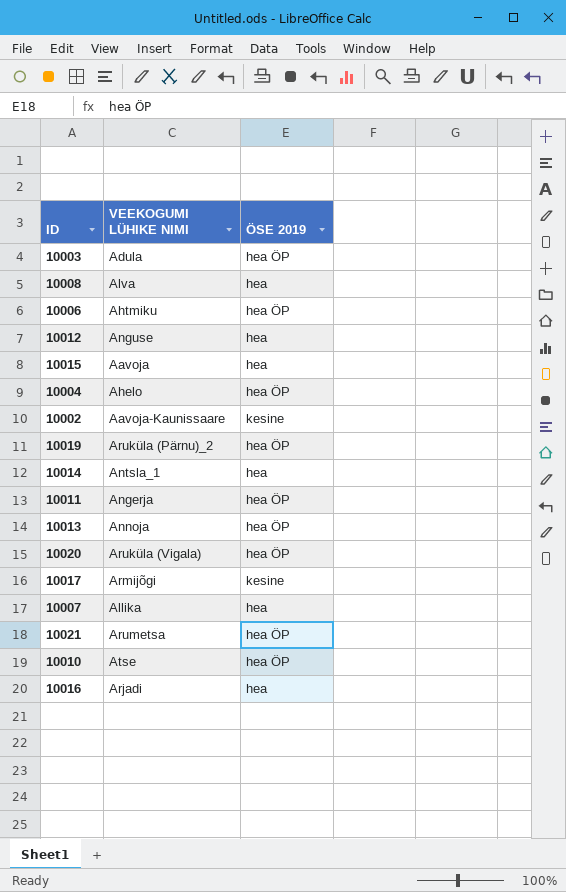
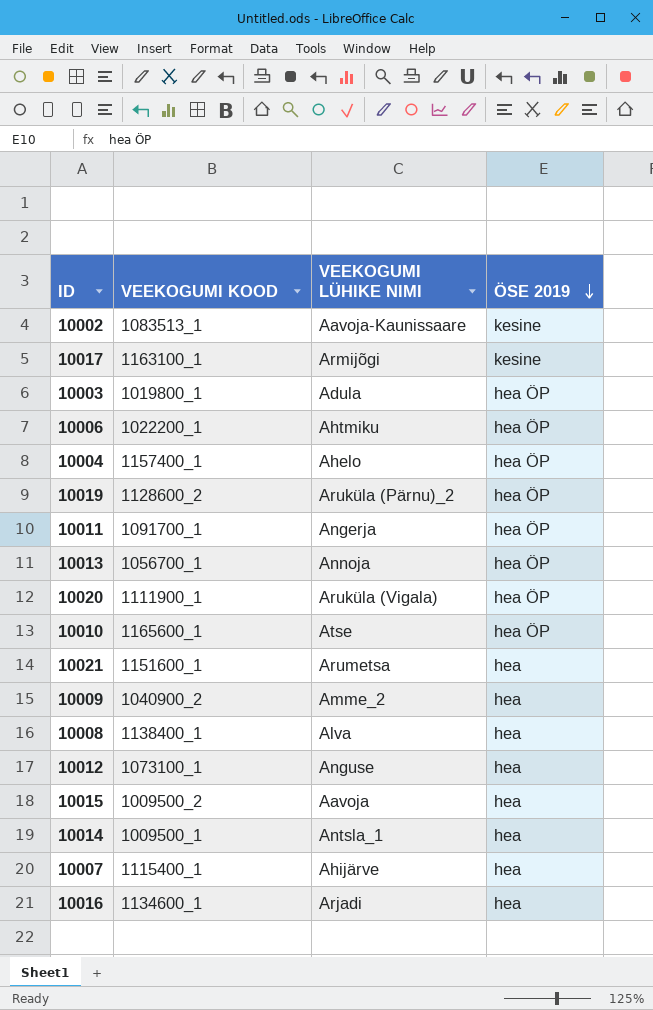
row order: none -> ÖSE 2019 descending
column VEEKOGUMI KOOD | position: none -> 2
10021 | ÖSE 2019: hea ÖP -> hea
row 10009: none -> 1040900_2 | Amme_2 | hea
10007 | VEEKOGUMI LÜHIKE NIMI: Allika -> Ahijärve

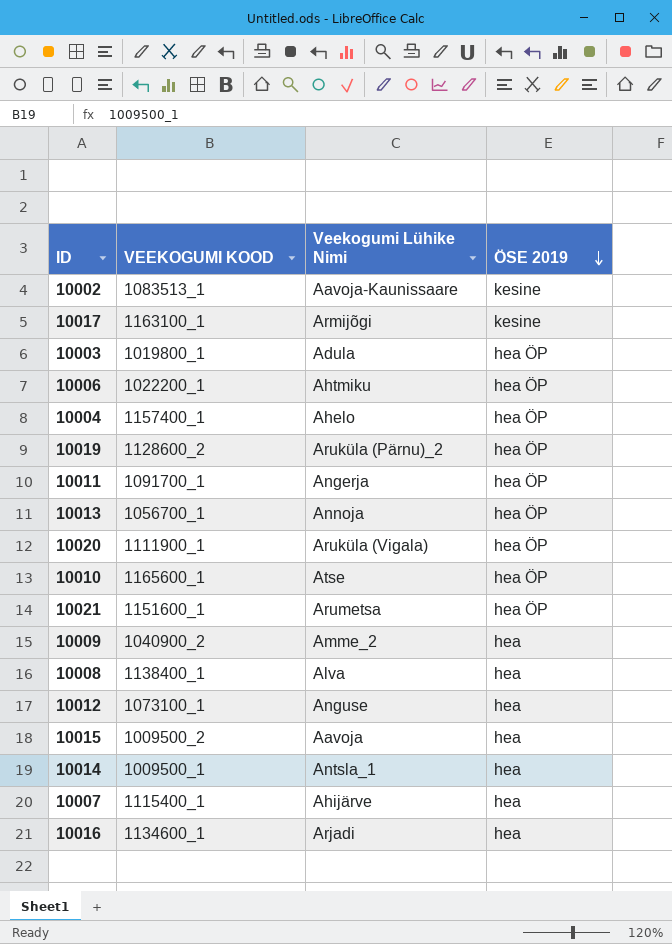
column name: VEEKOGUMI LÜHIKE NIMI -> Veekogumi Lühike Nimi
10021 | ÖSE 2019: hea -> hea ÖP

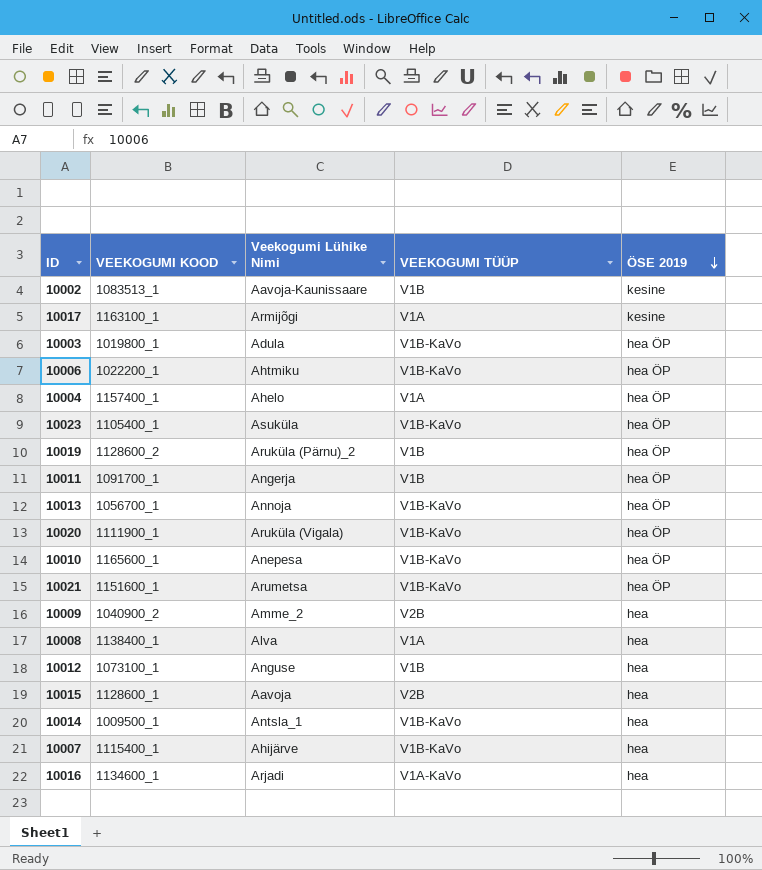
column VEEKOGUMI TÜÜP | position: none -> 4
row 10023: none -> 1105400_1 | Asuküla | V1B-KaVo | hea ÖP
10010 | Veekogumi Lühike Nimi: Atse -> Anepesa
10015 | VEEKOGUMI KOOD: 1009500_2 -> 1128600_1

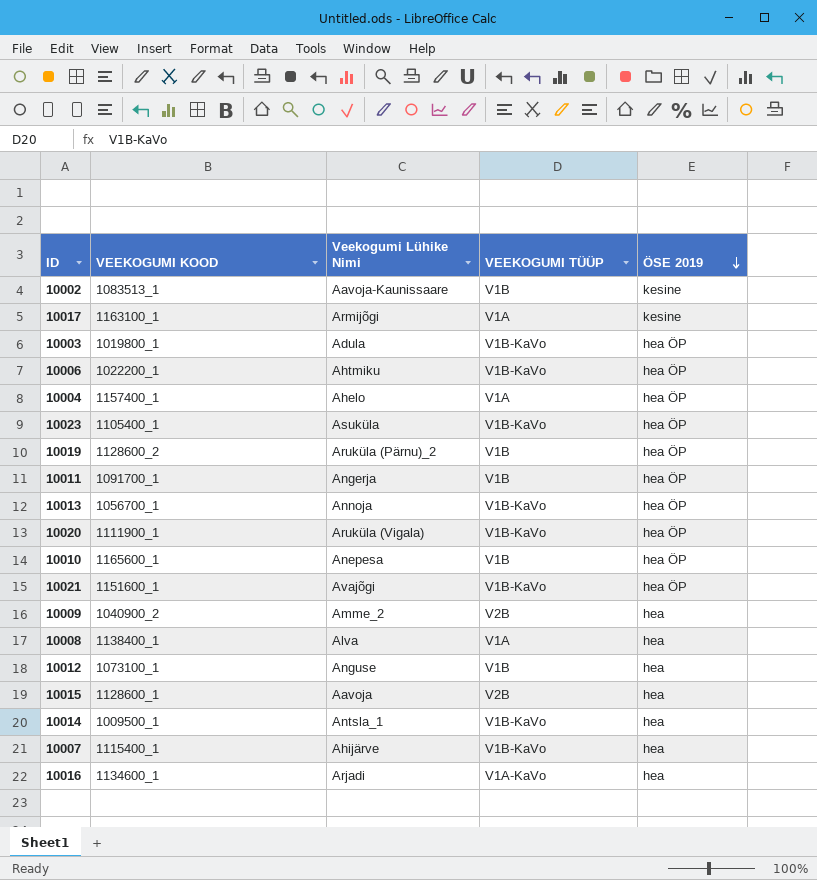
10010 | VEEKOGUMI TÜÜP: V1B-KaVo -> V1B
10021 | Veekogumi Lühike Nimi: Arumetsa -> Avajõgi

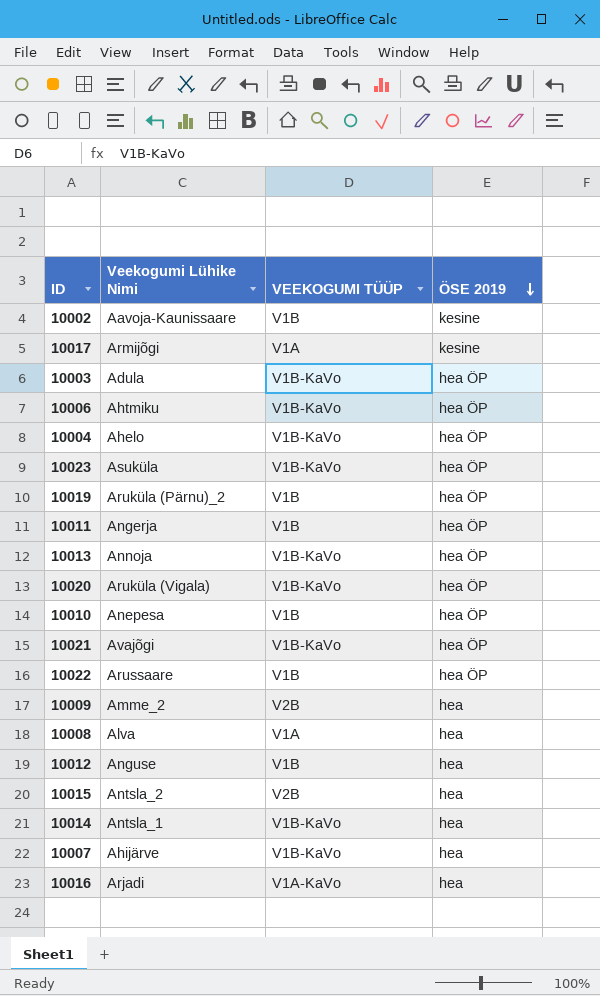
column VEEKOGUMI KOOD | position: 2 -> none
10004 | VEEKOGUMI TÜÜP: V1A -> V1B-KaVo
row 10022: none -> Arussaare | V1B | hea ÖP
10015 | Veekogumi Lühike Nimi: Aavoja -> Antsla_2

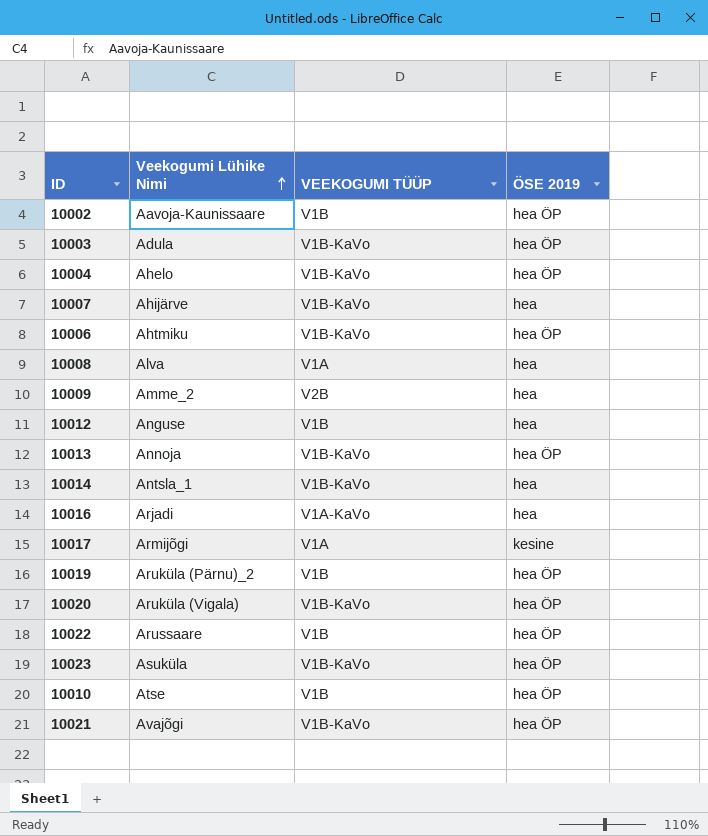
row order: ÖSE 2019 descending -> Veekogumi Lühike Nimi ascending
row 10011: Angerja | V1B | hea ÖP -> none
row 10015: Antsla_2 | V2B | hea -> none
10002 | ÖSE 2019: kesine -> hea ÖP
10010 | Veekogumi Lühike Nimi: Anepesa -> Atse

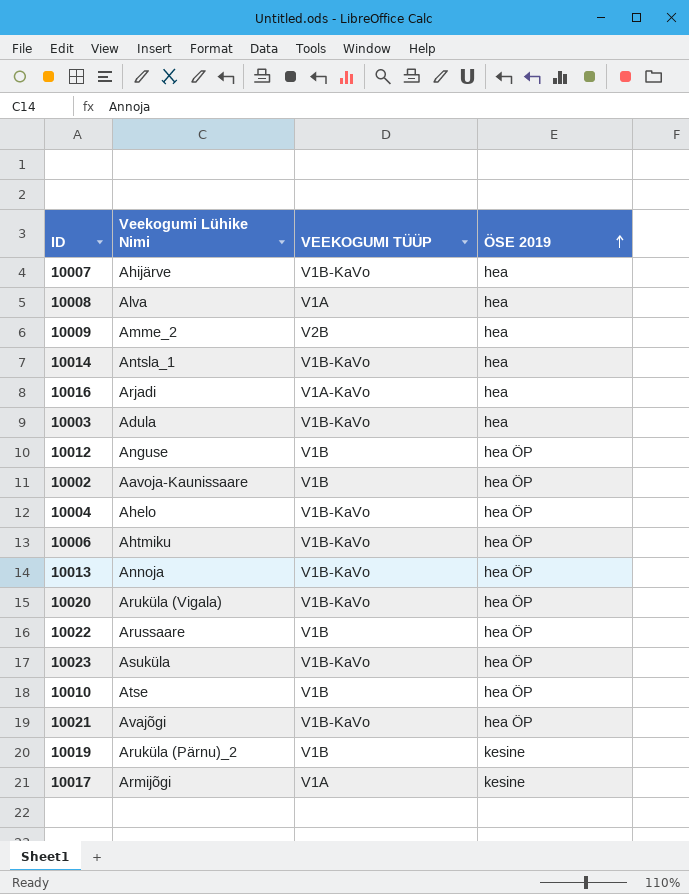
row order: Veekogumi Lühike Nimi ascending -> ÖSE 2019 ascending
10003 | ÖSE 2019: hea ÖP -> hea
10012 | ÖSE 2019: hea -> hea ÖP
10019 | ÖSE 2019: hea ÖP -> kesine

